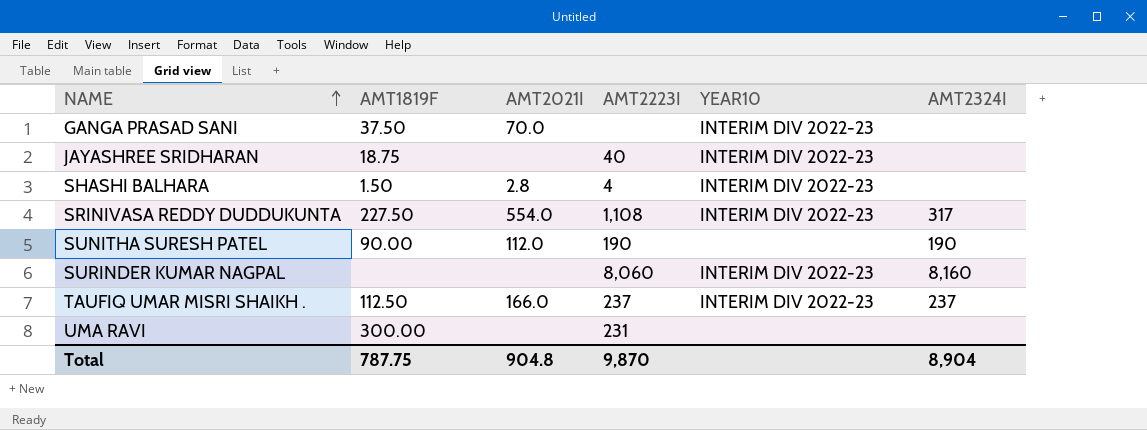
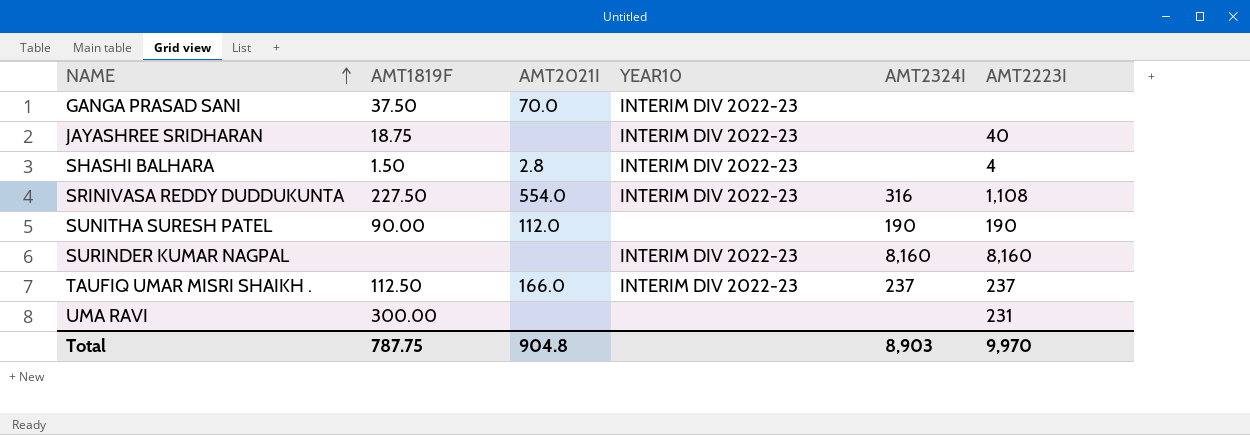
column AMT2223I | position: 4 -> 6
SRINIVASA REDDY DUDDUKUNTA | AMT2324I: 317 -> 316
SURINDER KUMAR NAGPAL | AMT2223I: 8,060 -> 8,160
Total | AMT2324I: 8,904 -> 8,903
Total | AMT2223I: 9,870 -> 9,970

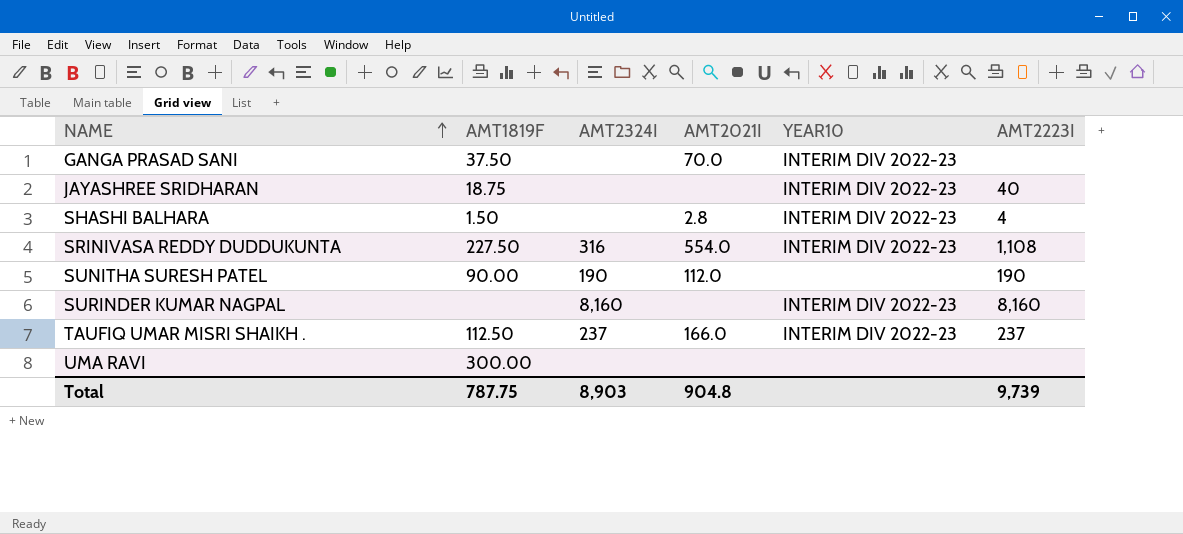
column AMT2324I | position: 5 -> 3
UMA RAVI | AMT2223I: 231 -> none
Total | AMT2223I: 9,970 -> 9,739

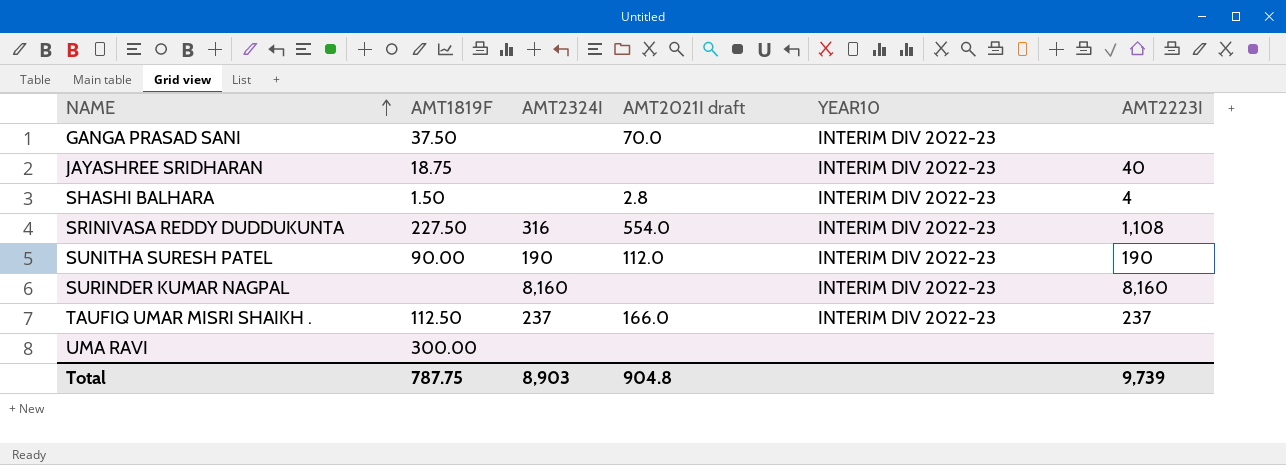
column name: AMT2021I -> AMT2021I draft
SUNITHA SURESH PATEL | YEAR10: none -> INTERIM DIV 2022-23

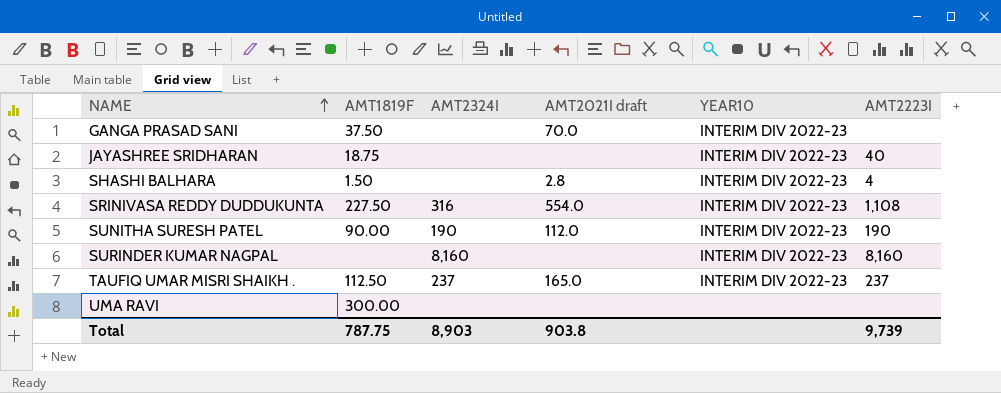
TAUFIQ UMAR MISRI SHAIKH . | AMT2021I draft: 166.0 -> 165.0
Total | AMT2021I draft: 904.8 -> 903.8

